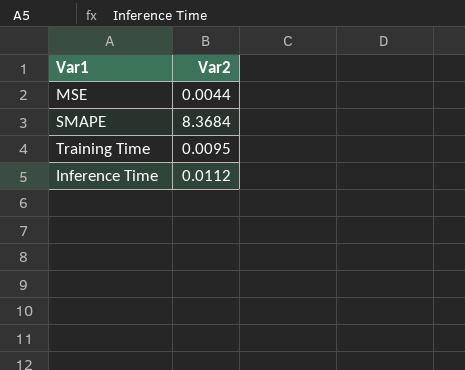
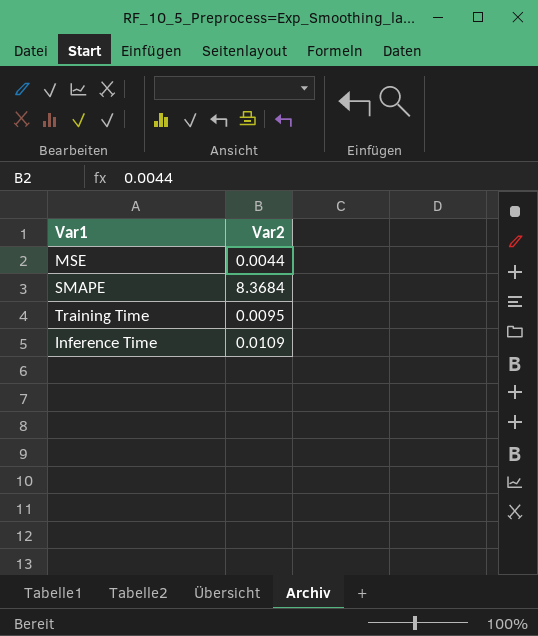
Inference Time | Var2: 0.0112 -> 0.0109

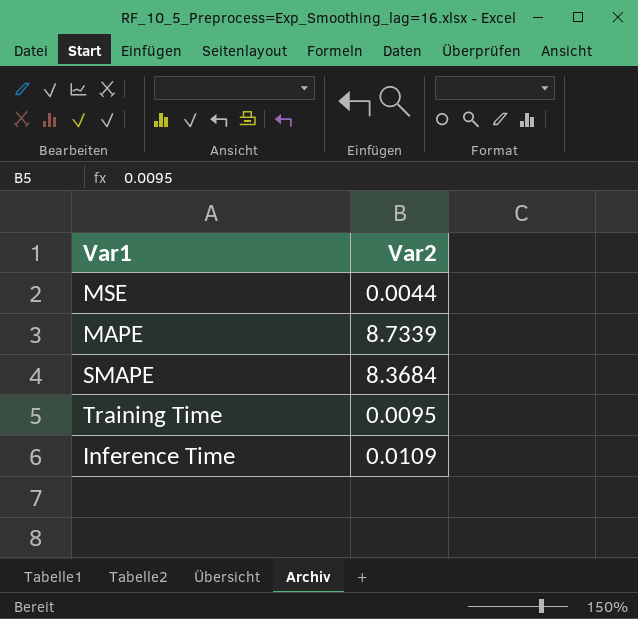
row MAPE: none -> 8.7339

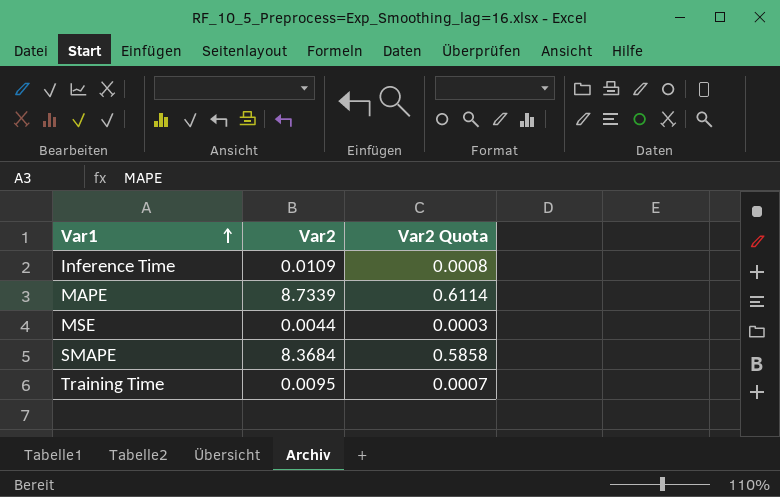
row order: none -> Var1 ascending
column Var2 Quota | formula: none -> [Var2] * 0.07

